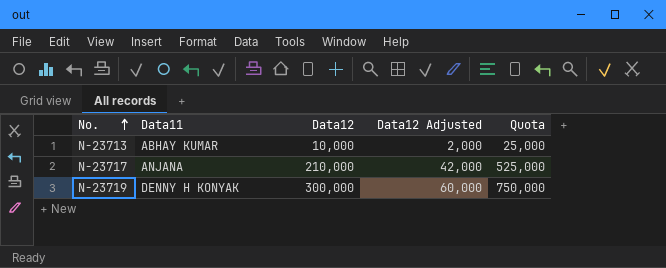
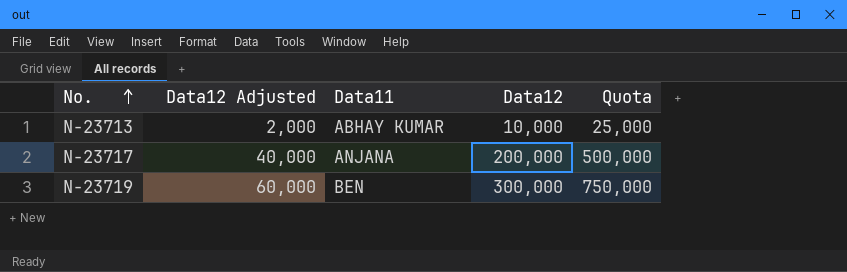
column Data12 Adjusted | position: 4 -> 2
N-23717 | Data12 Adjusted: 42,000 -> 40,000
N-23717 | Data12: 210,000 -> 200,000
N-23717 | Quota: 525,000 -> 500,000
N-23719 | Data11: DENNY H KONYAK -> BEN

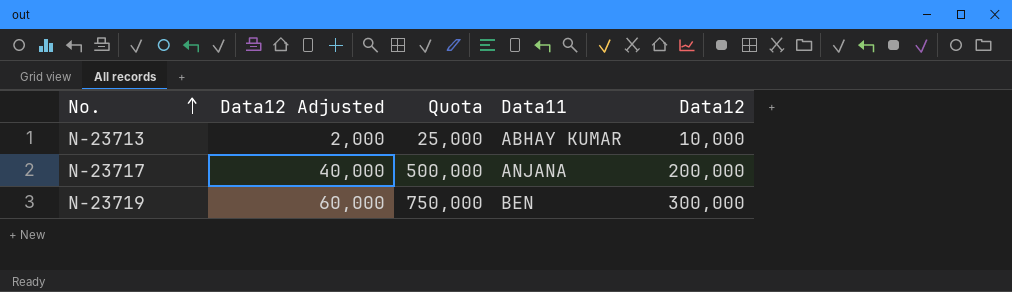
column Quota | position: 5 -> 3

